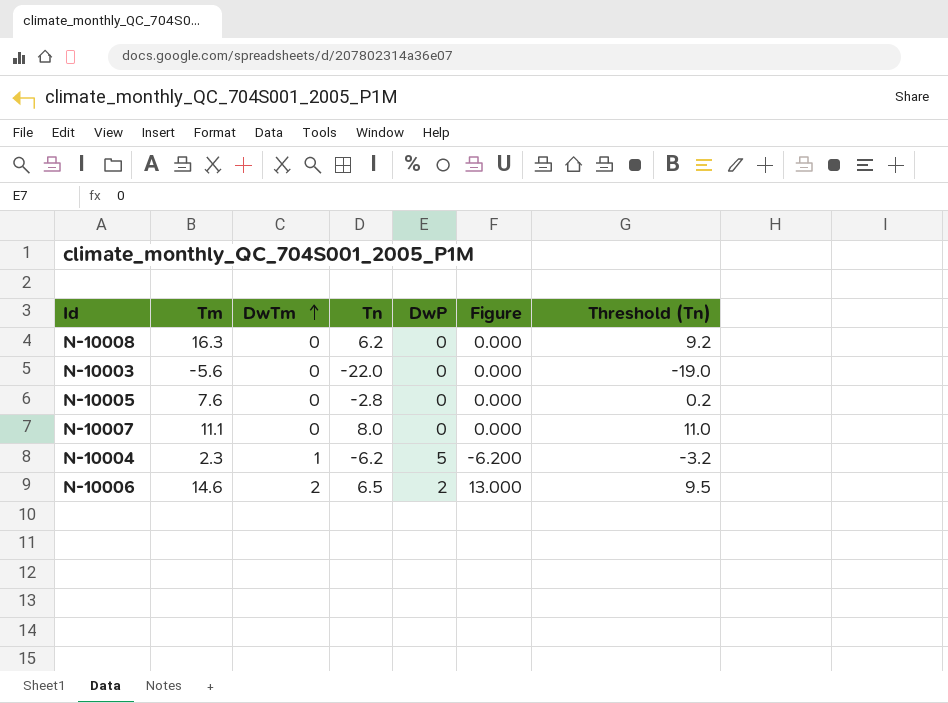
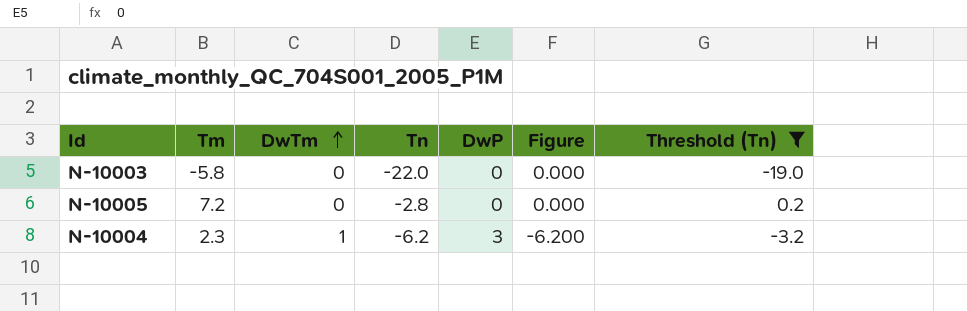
filter: none -> Threshold (Tn) <= 0.2
N-10003 | Tm: -5.6 -> -5.8
N-10005 | Tm: 7.6 -> 7.2
N-10004 | DwP: 5 -> 3

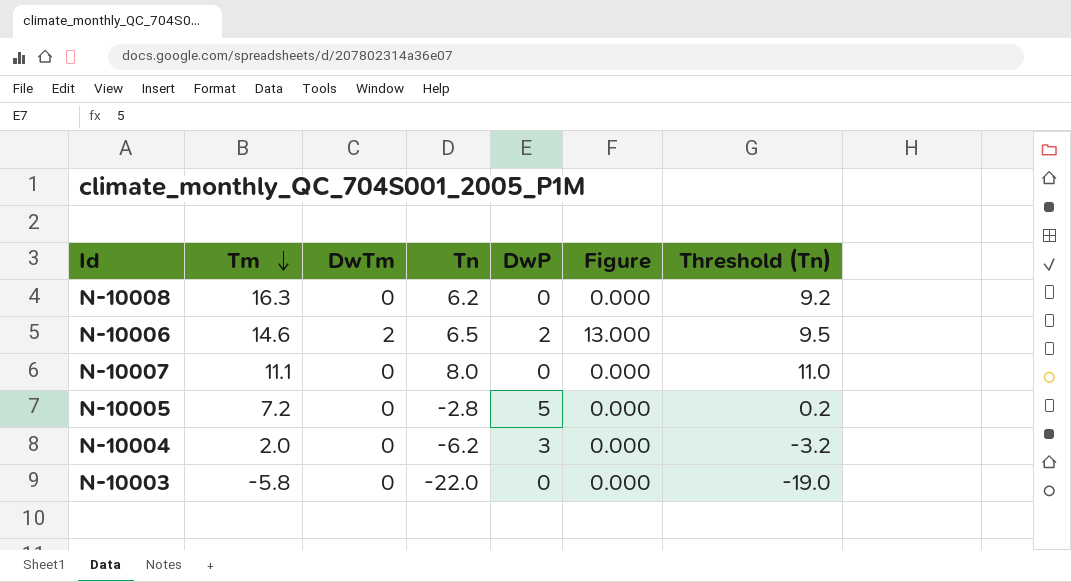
filter: Threshold (Tn) <= 0.2 -> none
row order: DwTm ascending -> Tm descending
N-10005 | DwP: 0 -> 5
N-10004 | Tm: 2.3 -> 2.0
N-10004 | DwTm: 1 -> 0
N-10004 | Figure: -6.200 -> 0.000

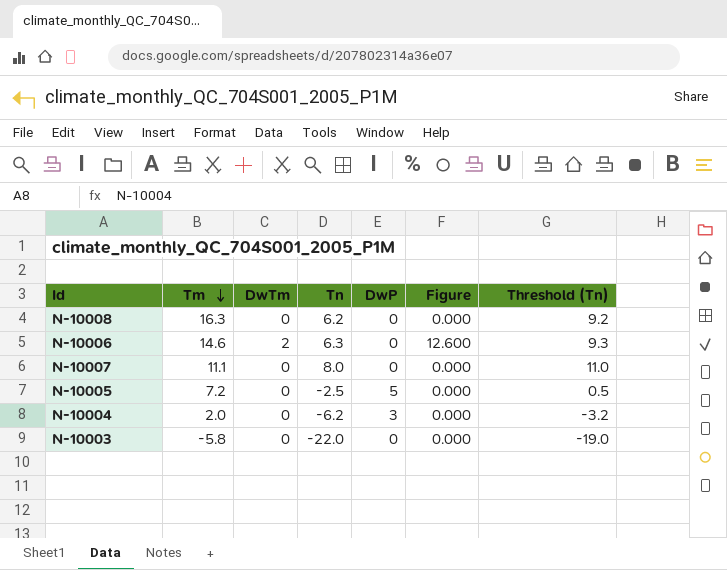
N-10006 | Tn: 6.5 -> 6.3
N-10006 | DwP: 2 -> 0
N-10006 | Figure: 13.000 -> 12.600
N-10006 | Threshold (Tn): 9.5 -> 9.3
N-10005 | Tn: -2.8 -> -2.5
N-10005 | Threshold (Tn): 0.2 -> 0.5

